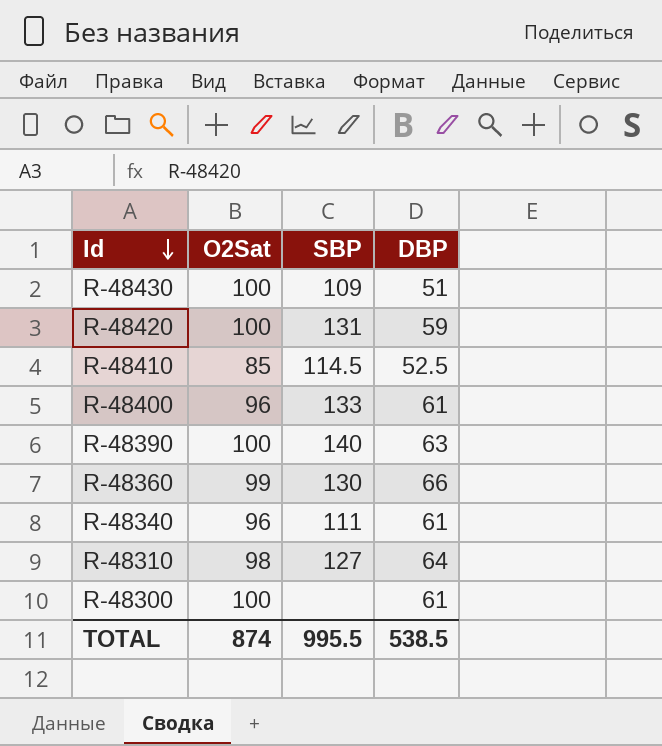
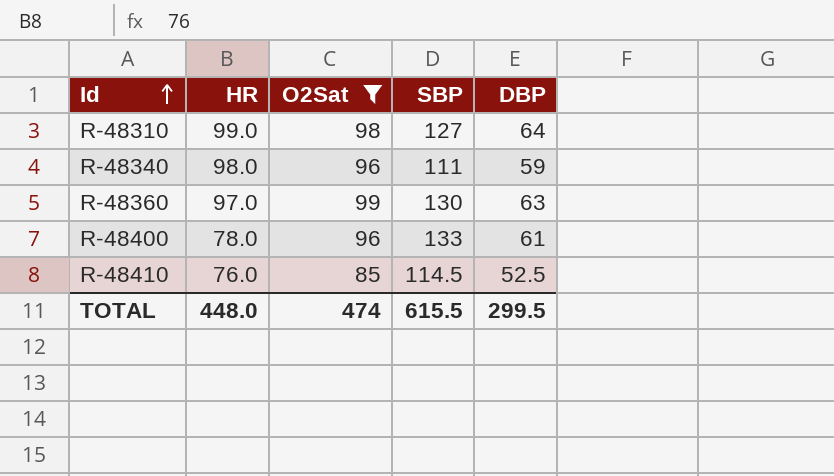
filter: none -> O2Sat != 100
row order: Id descending -> Id ascending
column HR | position: none -> 2
R-48340 | DBP: 61 -> 59
R-48360 | DBP: 66 -> 63
TOTAL | O2Sat: 874 -> 474
TOTAL | SBP: 995.5 -> 615.5
TOTAL | DBP: 538.5 -> 299.5

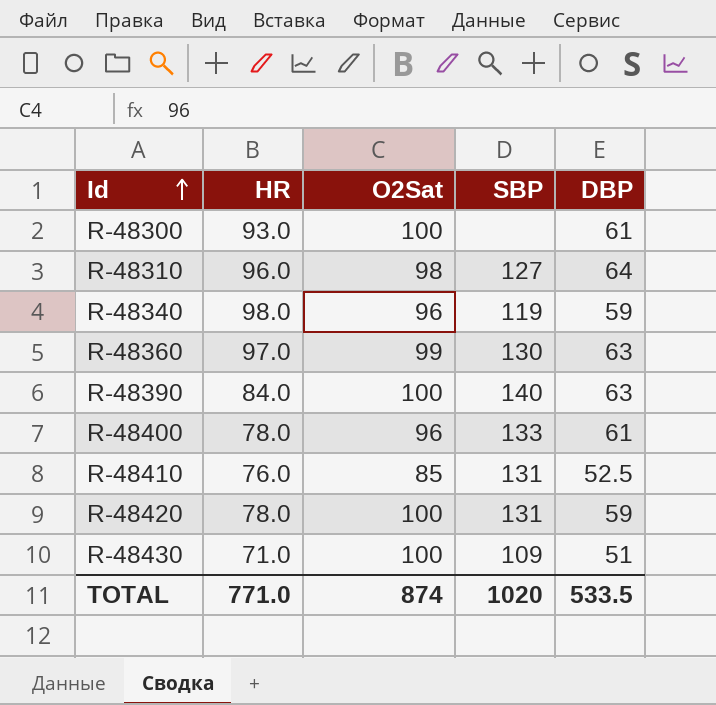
filter: O2Sat != 100 -> none
R-48310 | HR: 99.0 -> 96.0
R-48340 | SBP: 111 -> 119
R-48410 | SBP: 114.5 -> 131
TOTAL | HR: 448.0 -> 771.0
TOTAL | O2Sat: 474 -> 874
TOTAL | SBP: 615.5 -> 1020
TOTAL | DBP: 299.5 -> 533.5

